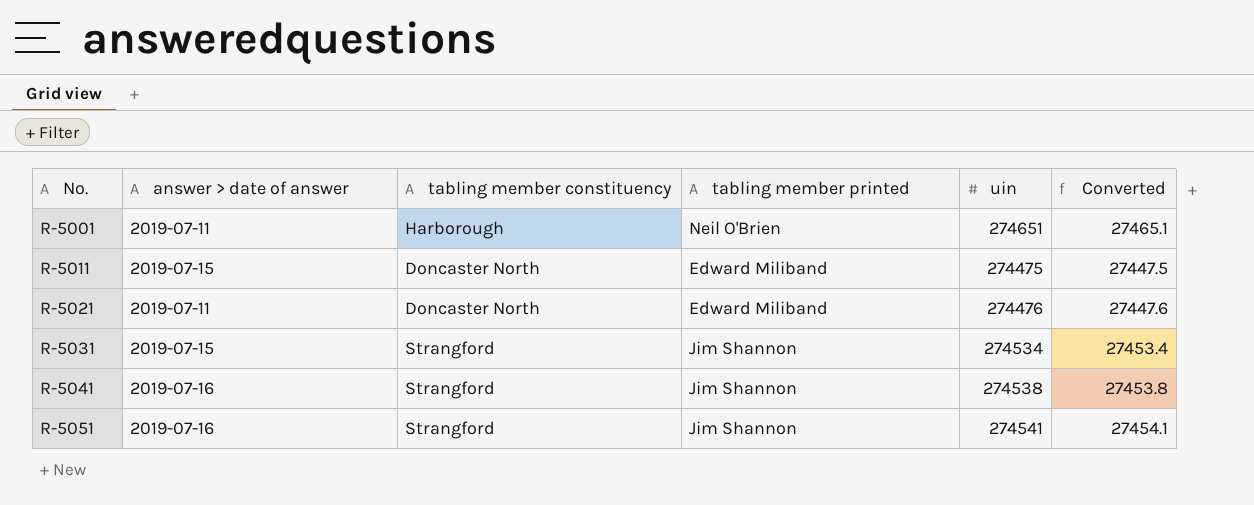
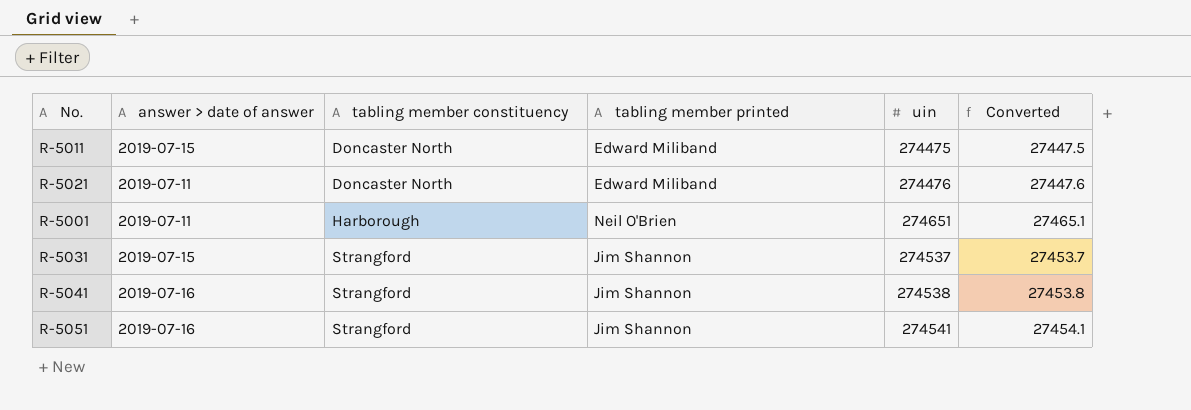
row order: No. ascending -> tabling member constituency ascending
R-5031 | uin: 274534 -> 274537
R-5031 | Converted: 27453.4 -> 27453.7

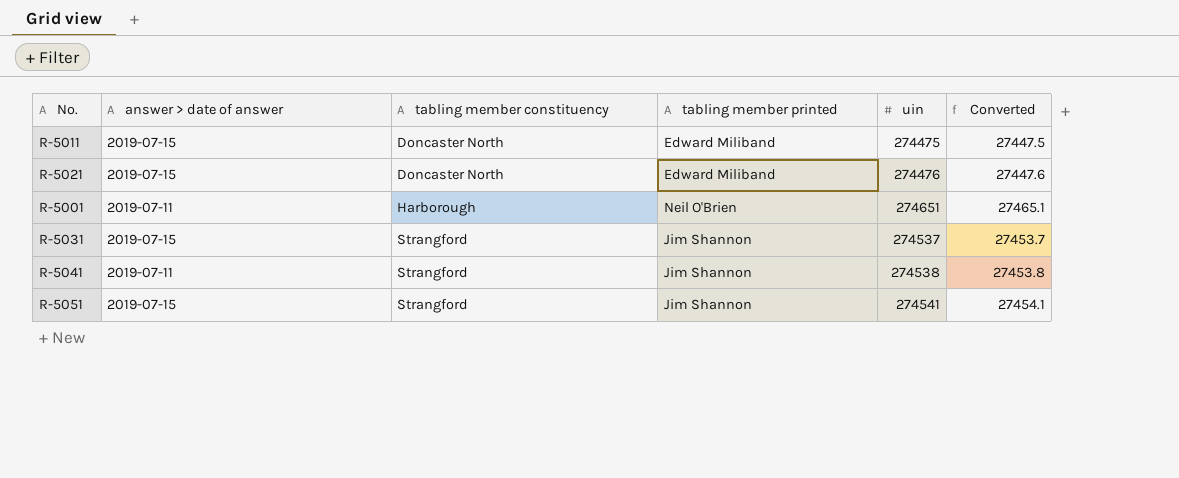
R-5021 | answer > date of answer: 2019-07-11 -> 2019-07-15
R-5041 | answer > date of answer: 2019-07-16 -> 2019-07-11
R-5051 | answer > date of answer: 2019-07-16 -> 2019-07-15

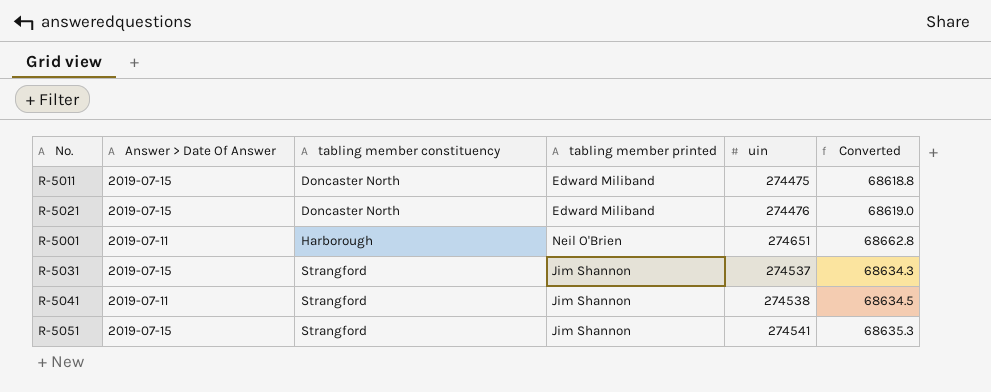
column name: answer > date of answer -> Answer > Date Of Answer
column Converted | formula: [uin] * 0.1 -> [uin] * 0.25

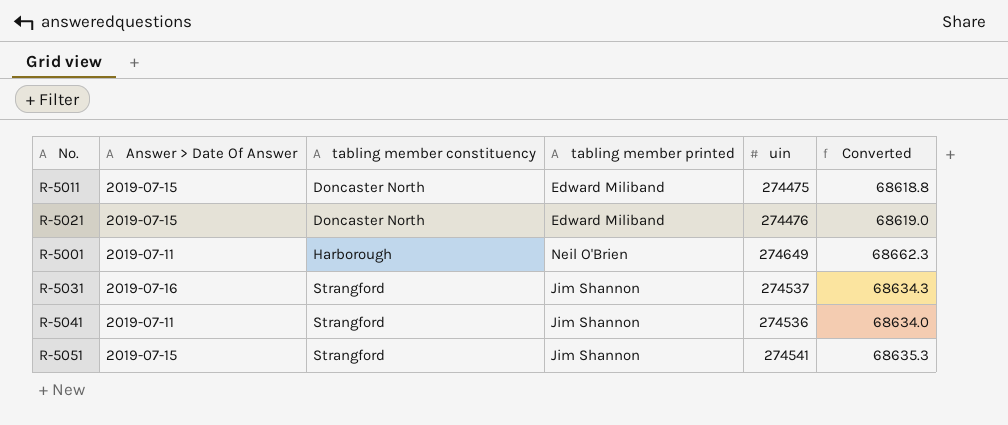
R-5001 | uin: 274651 -> 274649
R-5001 | Converted: 68662.8 -> 68662.3
R-5031 | Answer > Date Of Answer: 2019-07-15 -> 2019-07-16
R-5041 | uin: 274538 -> 274536
R-5041 | Converted: 68634.5 -> 68634.0

